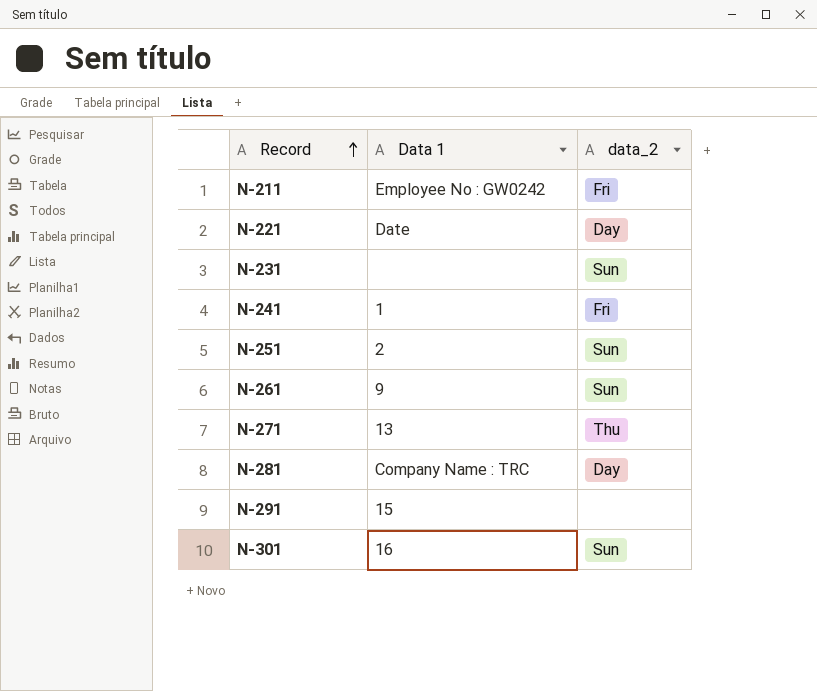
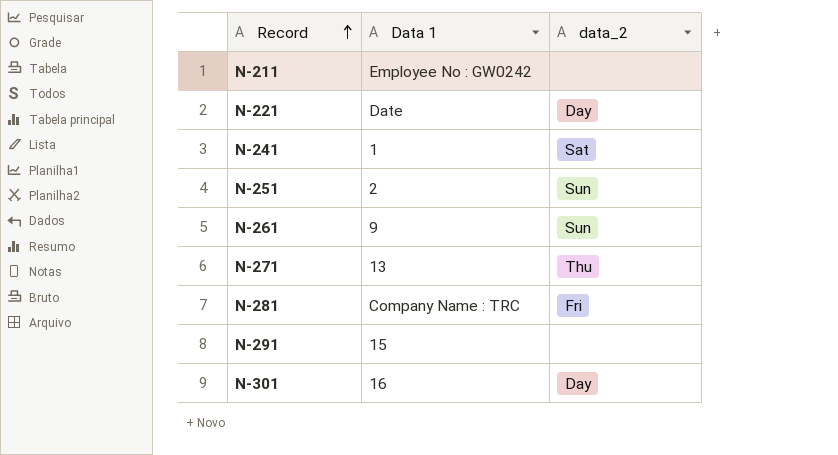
row N-231: none | Sun -> none
N-211 | data_2: Fri -> none
N-241 | data_2: Fri -> Sat
N-281 | data_2: Day -> Fri
N-301 | data_2: Sun -> Day

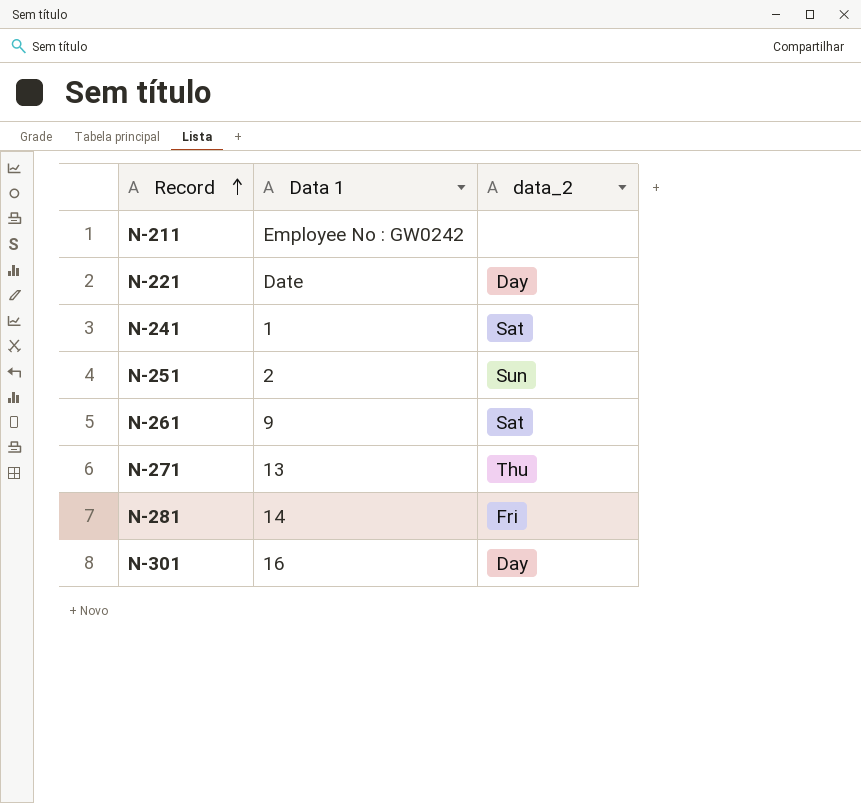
row N-291: 15 | none -> none
N-261 | data_2: Sun -> Sat
N-281 | Data 1: Company Name : TRC -> 14

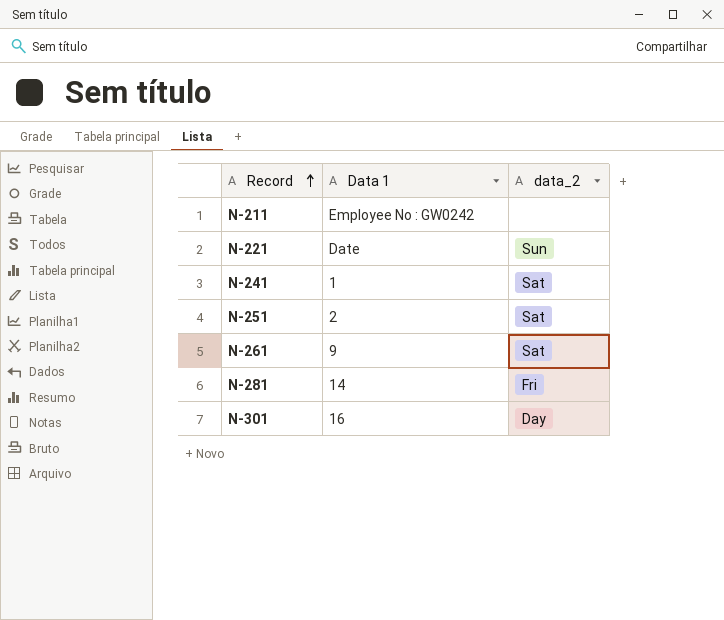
row N-271: 13 | Thu -> none
N-221 | data_2: Day -> Sun
N-251 | data_2: Sun -> Sat

